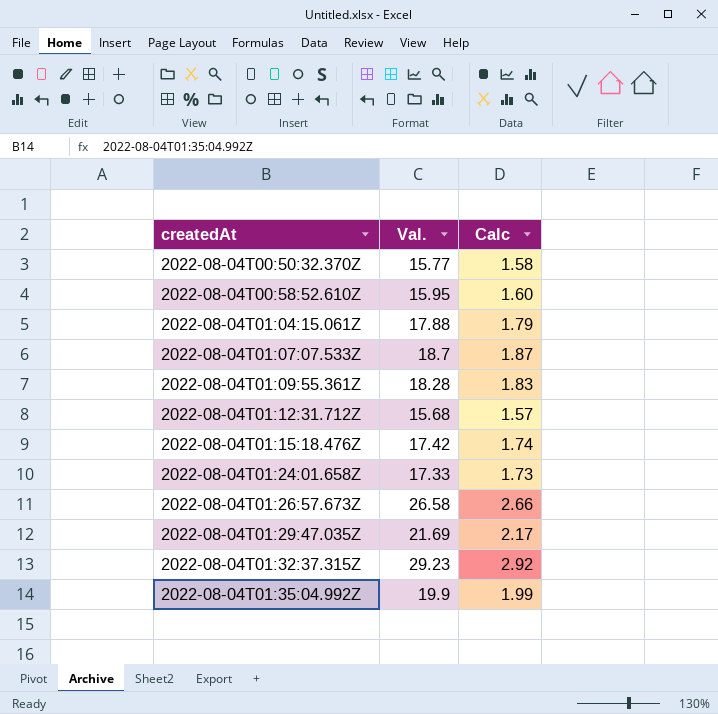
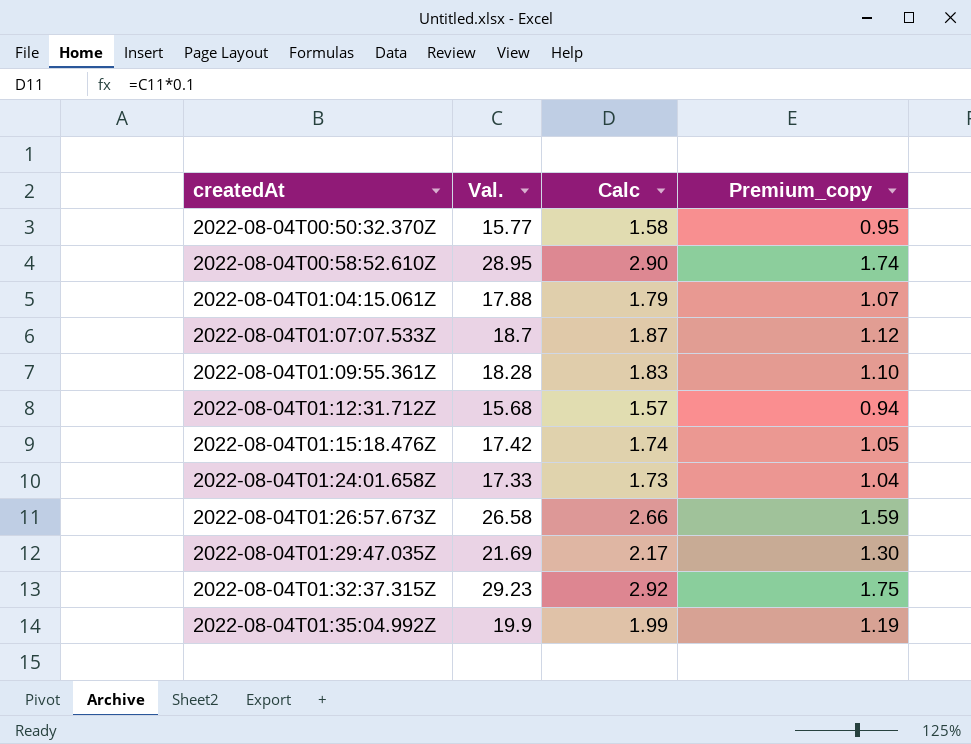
column Premium_copy | formula: none -> [Val.] * 0.06
2022-08-04T00:58:52.610Z | Val.: 15.95 -> 28.95
2022-08-04T00:58:52.610Z | Calc: 1.60 -> 2.90

